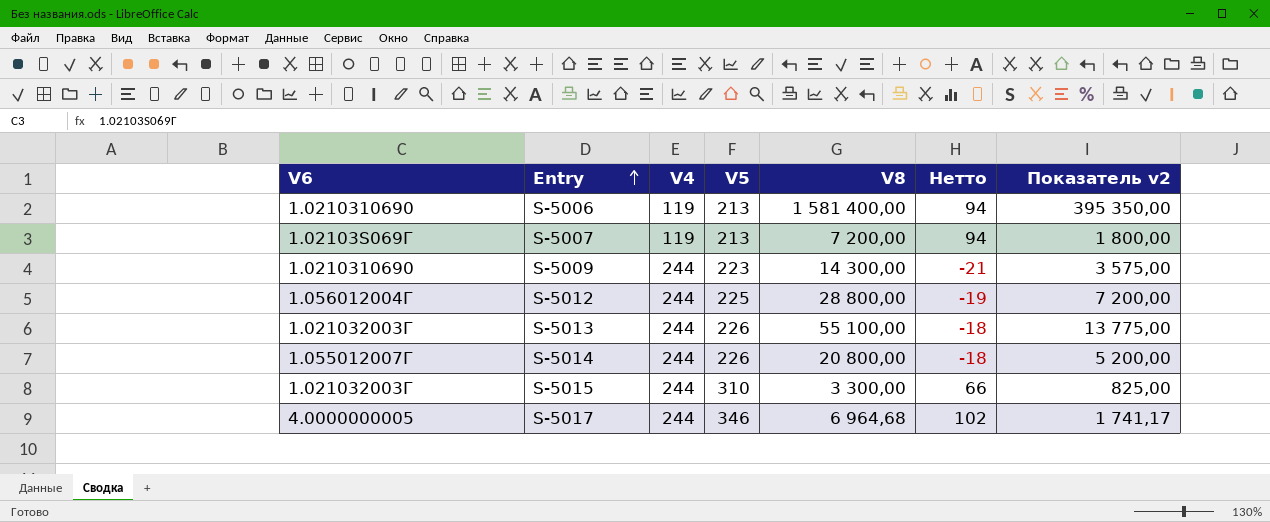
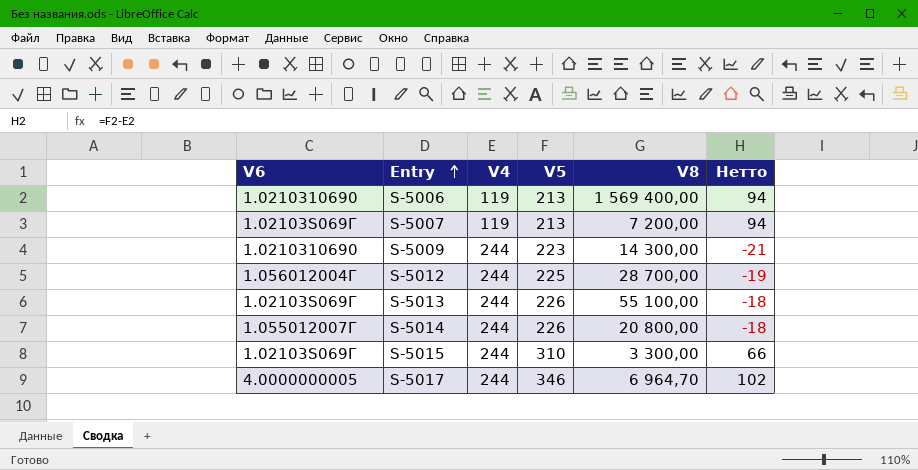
column Показатель v2 | formula: [V8] * 0,25 -> none
S-5006 | V8: 1 581 400,00 -> 1 569 400,00
S-5012 | V8: 28 800,00 -> 28 700,00
S-5013 | V6: 1.021032003Г -> 1.02103S069Г
S-5015 | V6: 1.021032003Г -> 1.02103S069Г
S-5017 | V8: 6 964,68 -> 6 964,70

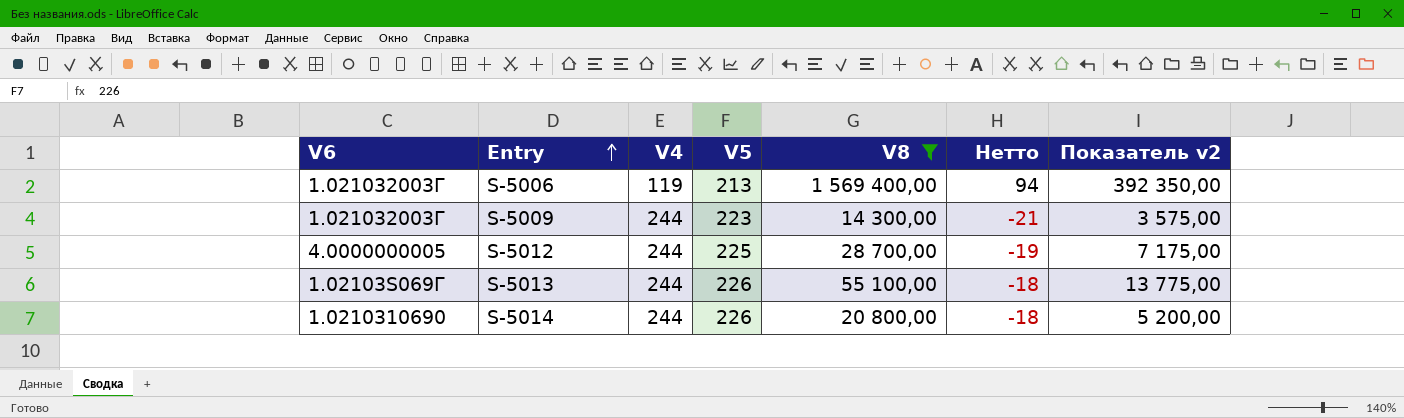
filter: none -> V8 >= 14 300,00
column Показатель v2 | formula: none -> [V8] * 0,25
S-5006 | V6: 1.0210310690 -> 1.021032003Г
S-5009 | V6: 1.0210310690 -> 1.021032003Г
S-5012 | V6: 1.056012004Г -> 4.0000000005
S-5014 | V6: 1.055012007Г -> 1.0210310690

